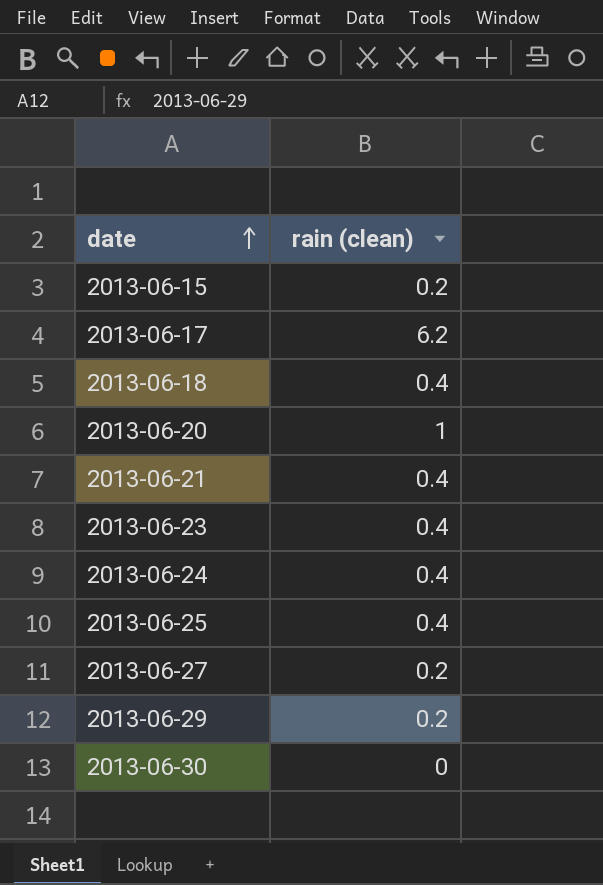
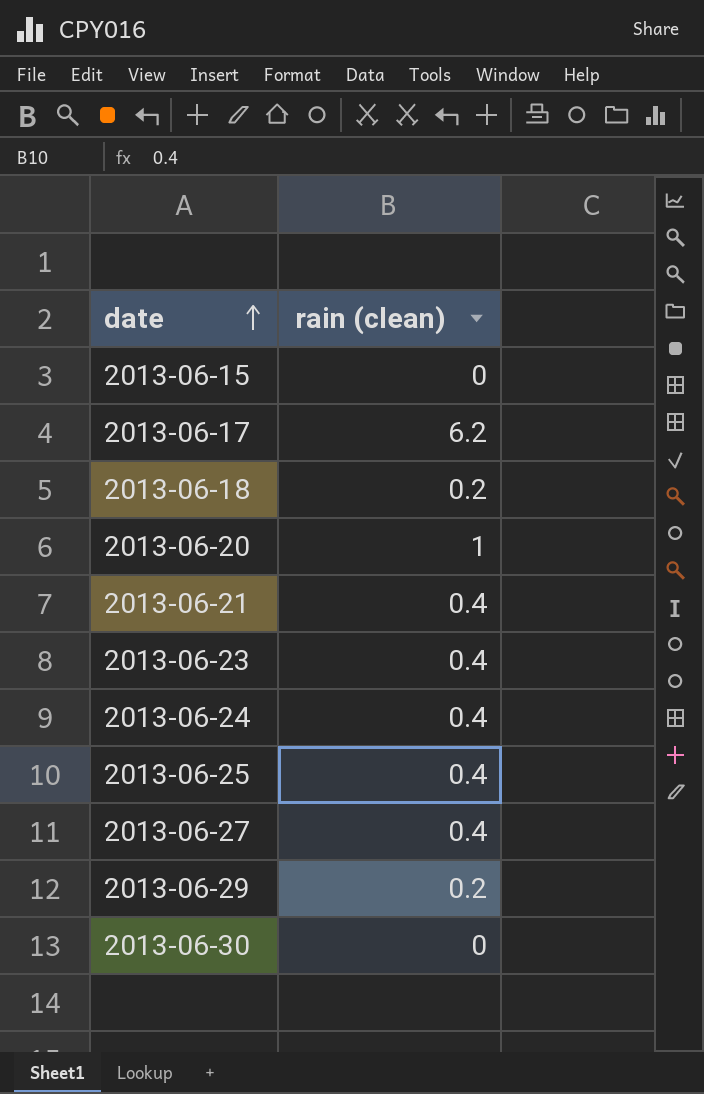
2013-06-15 | rain (clean): 0.2 -> 0
2013-06-18 | rain (clean): 0.4 -> 0.2
2013-06-27 | rain (clean): 0.2 -> 0.4

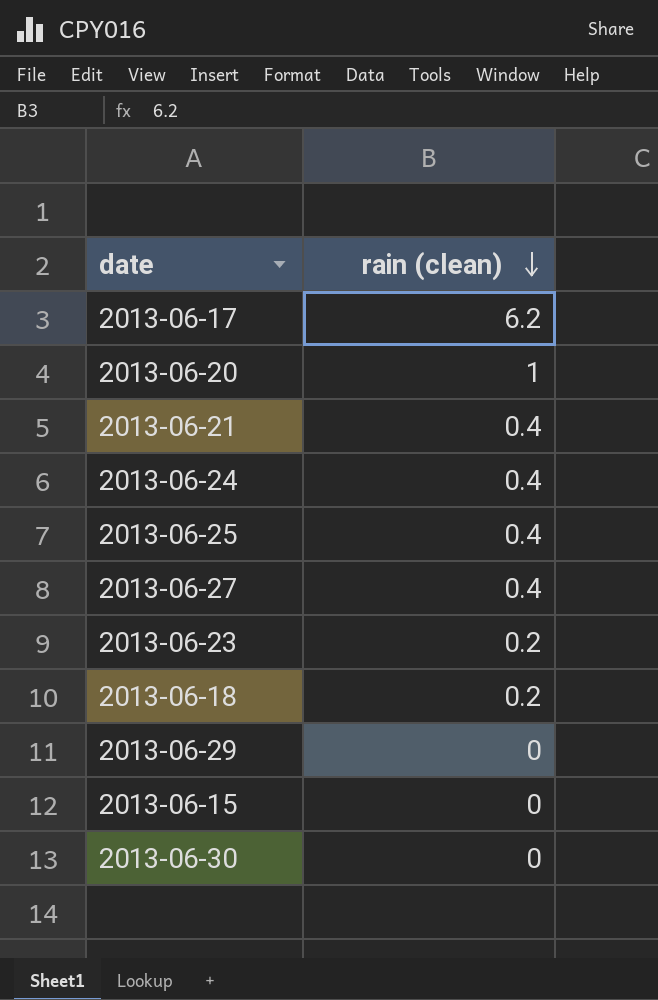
row order: date ascending -> rain (clean) descending
2013-06-23 | rain (clean): 0.4 -> 0.2
2013-06-29 | rain (clean): 0.2 -> 0

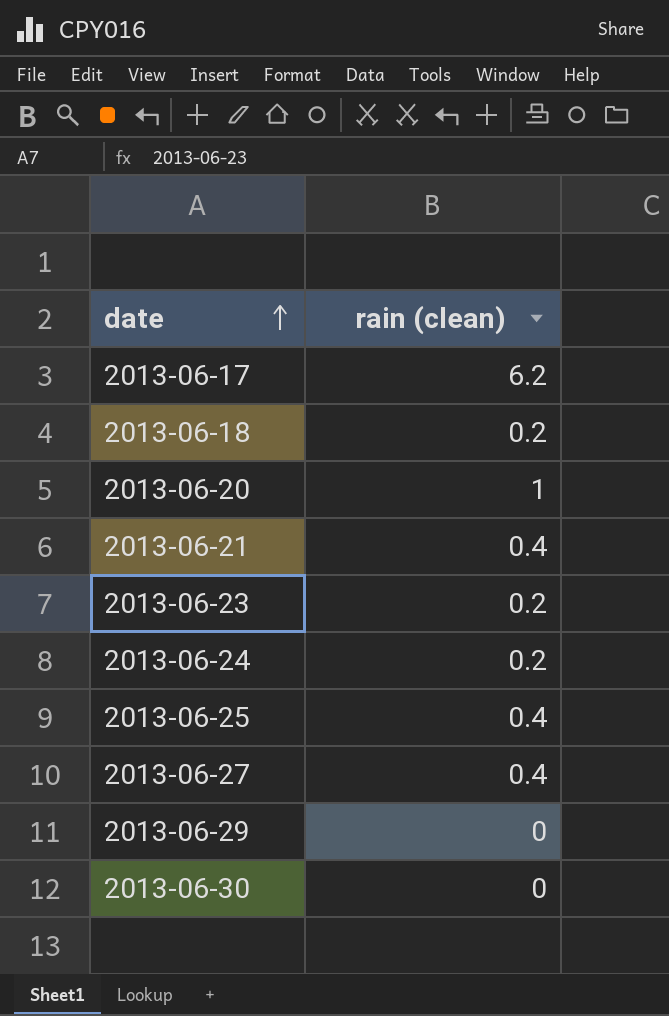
row order: rain (clean) descending -> date ascending
row 2013-06-15: 0 -> none
2013-06-24 | rain (clean): 0.4 -> 0.2

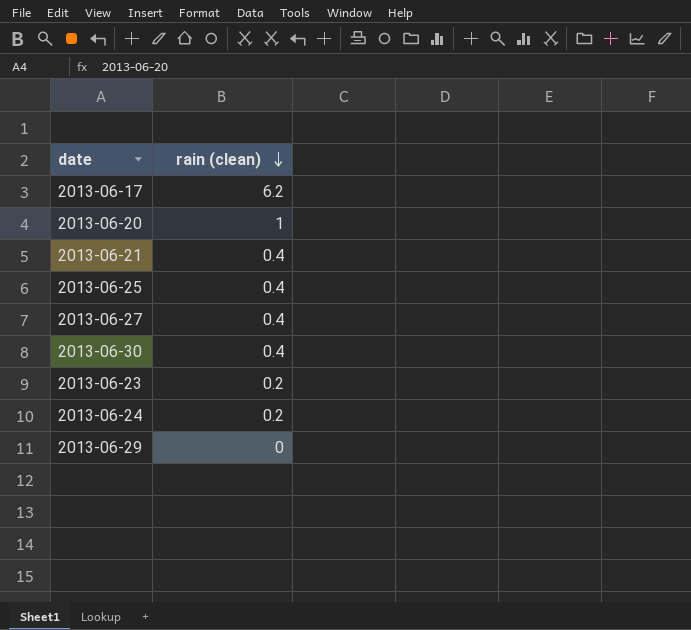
row order: date ascending -> rain (clean) descending
row 2013-06-18: 0.2 -> none
2013-06-30 | rain (clean): 0 -> 0.4

